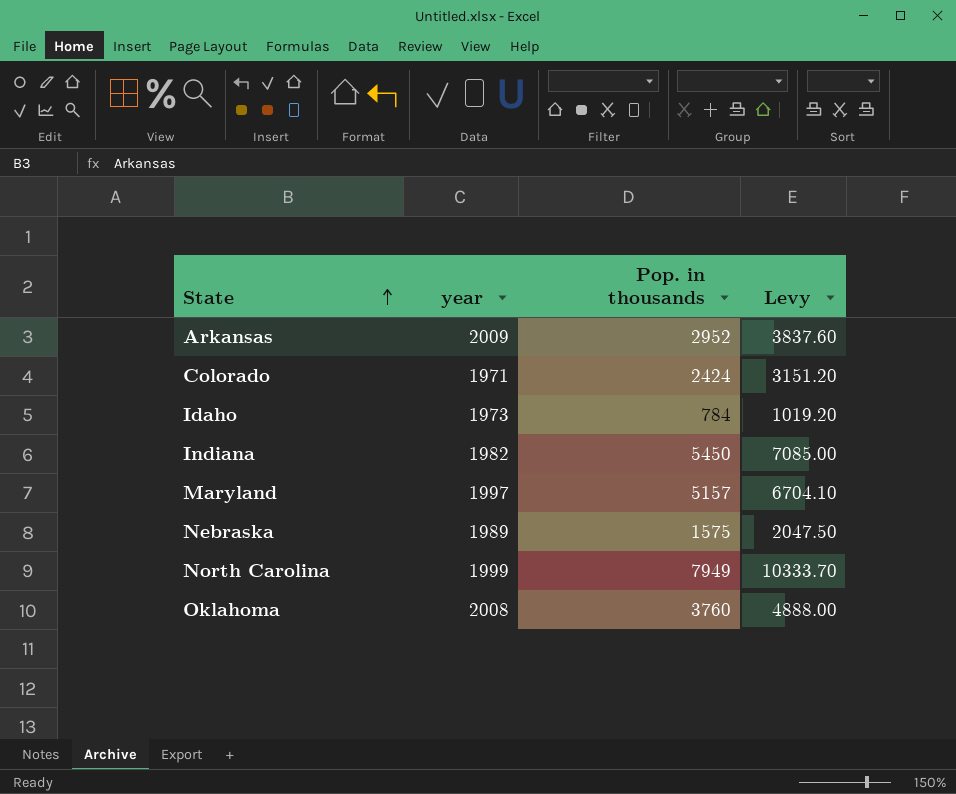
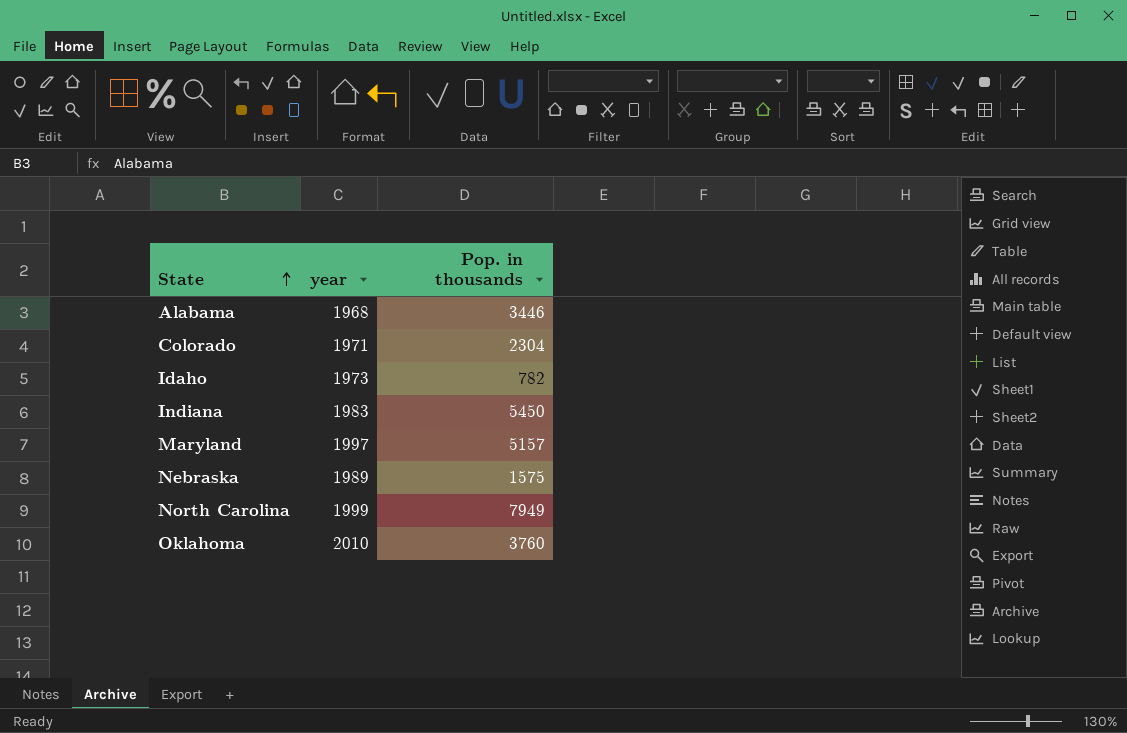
column Levy | formula: [Pop. in thousands] * 1.3 -> none
row Arkansas: 2009 | 2952 | 3837.60 -> none
row Alabama: none -> 1968 | 3446
Colorado | Pop. in thousands: 2424 -> 2304
Idaho | Pop. in thousands: 784 -> 782
Indiana | year: 1982 -> 1983
Oklahoma | year: 2008 -> 2010

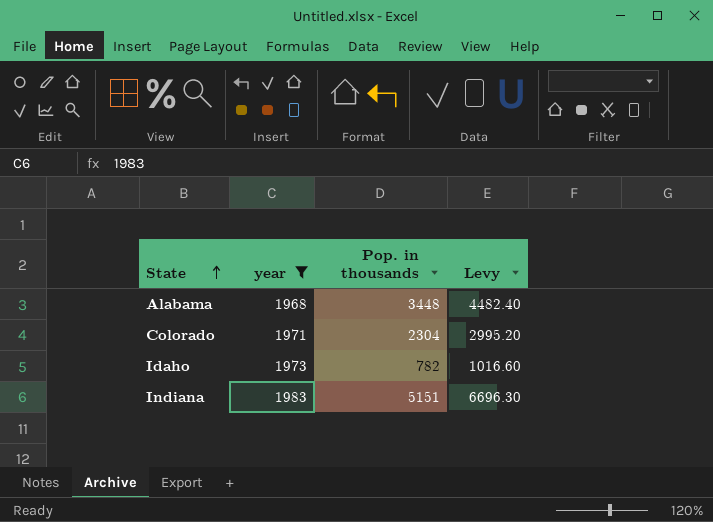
filter: none -> year <= 1983
column Levy | formula: none -> [Pop. in thousands] * 1.3
Alabama | Pop. in thousands: 3446 -> 3448
Indiana | Pop. in thousands: 5450 -> 5151

